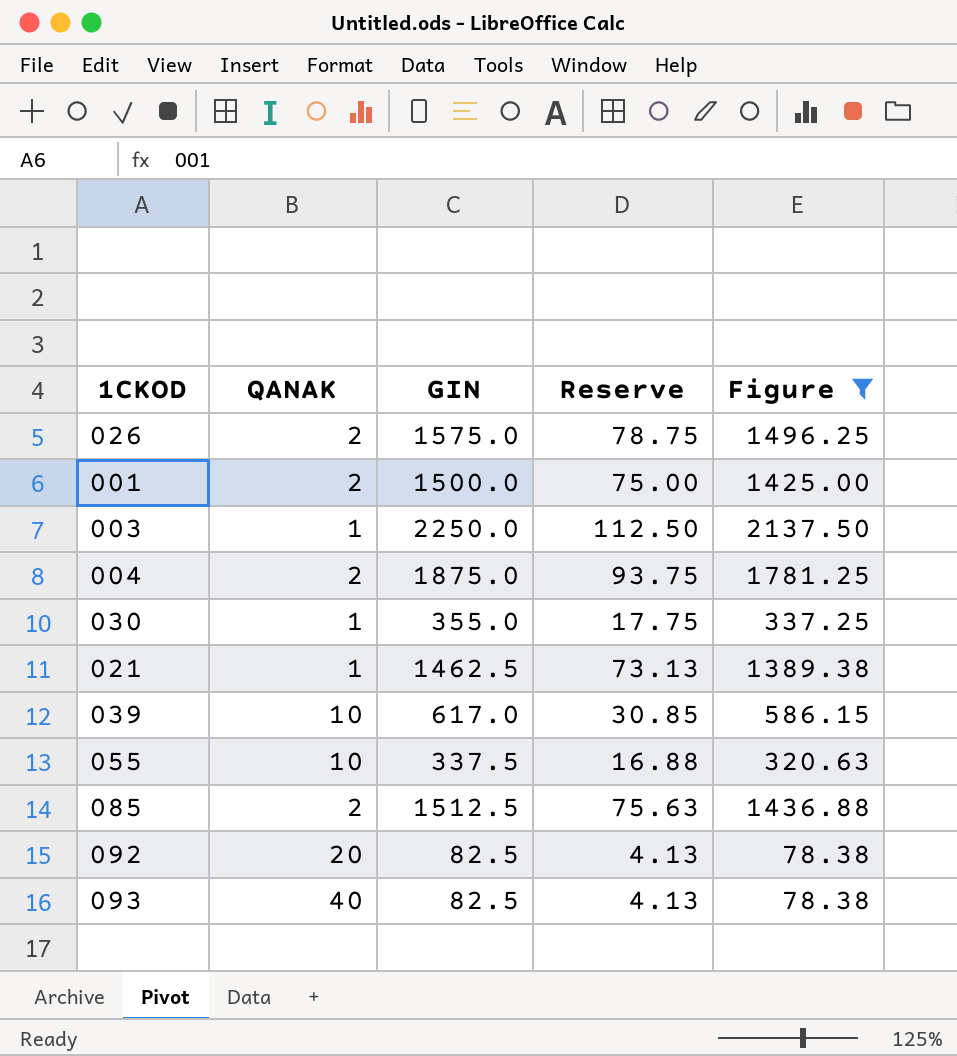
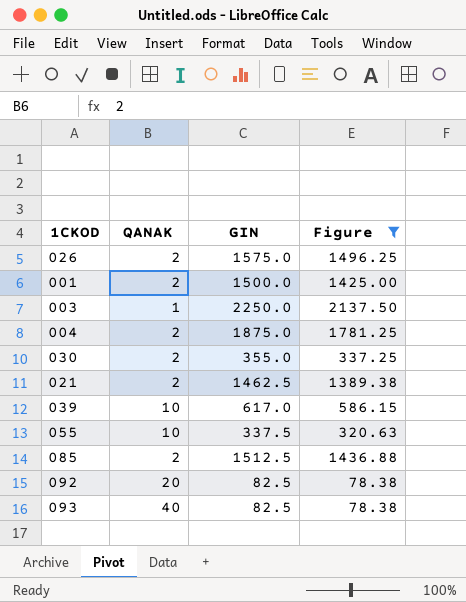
column Reserve | formula: [GIN] * 0.05 -> none
030 | QANAK: 1 -> 2
021 | QANAK: 1 -> 2

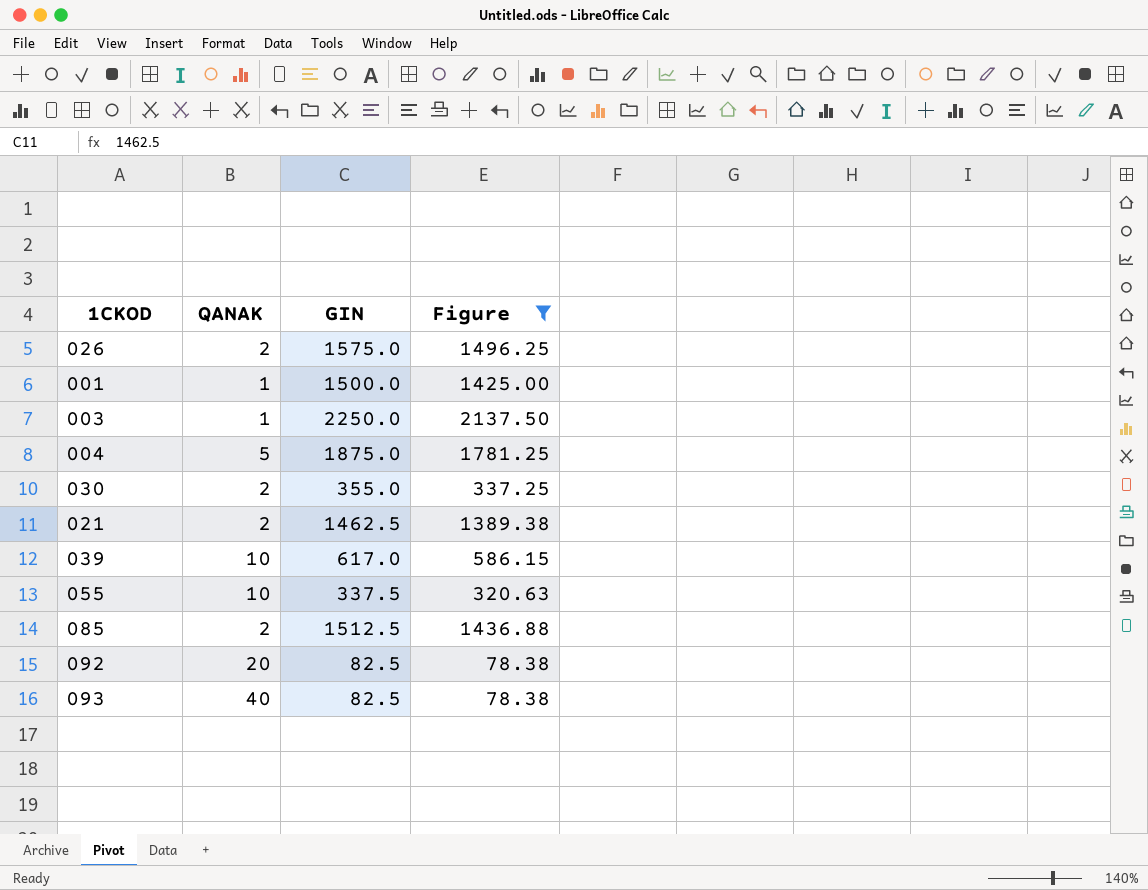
001 | QANAK: 2 -> 1
004 | QANAK: 2 -> 5

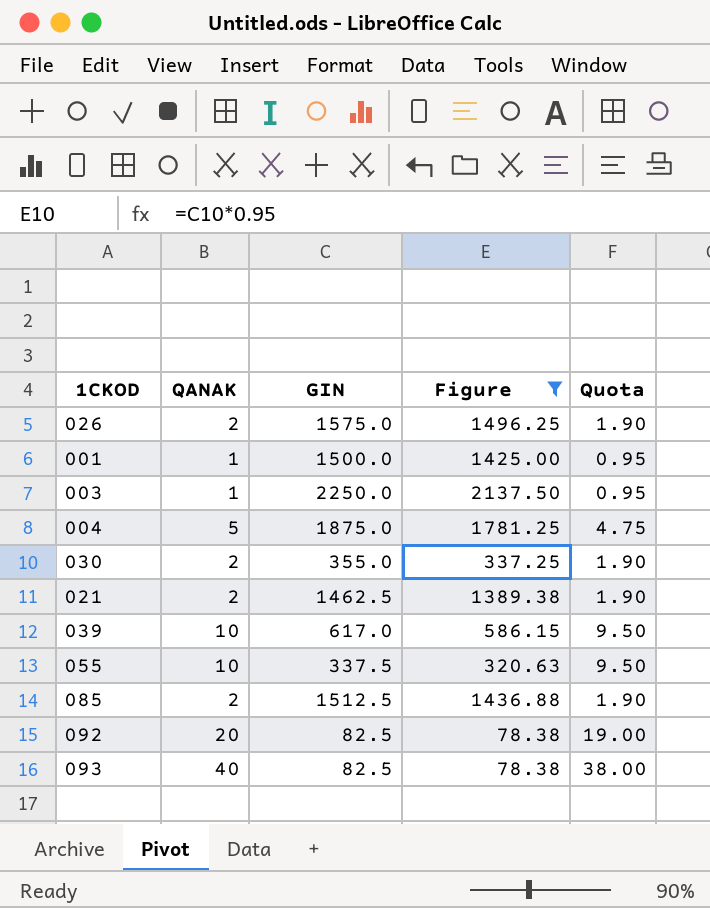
column Quota | formula: none -> [QANAK] * 0.95

